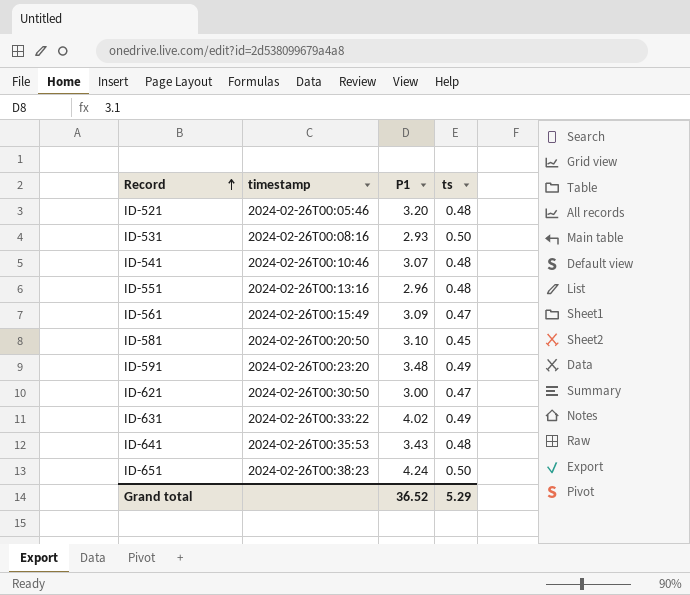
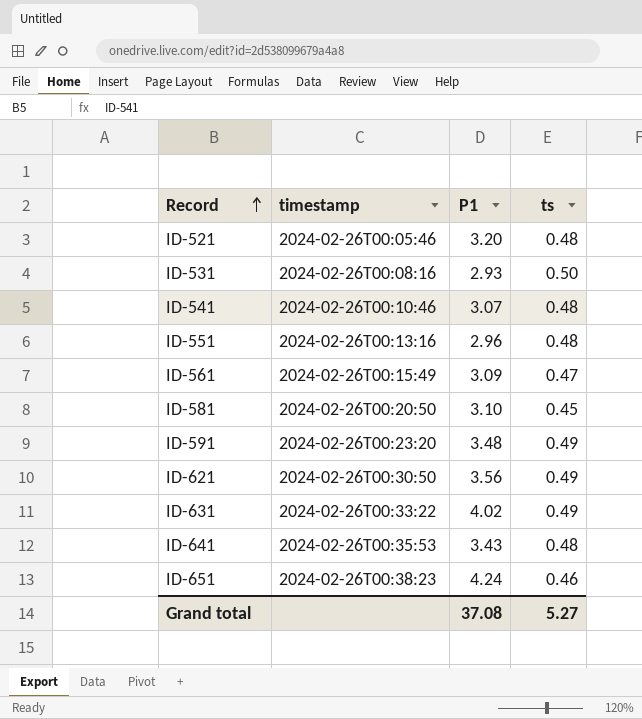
ID-621 | P1: 3.00 -> 3.56
ID-621 | ts: 0.47 -> 0.49
ID-651 | ts: 0.50 -> 0.46
Grand total | P1: 36.52 -> 37.08
Grand total | ts: 5.29 -> 5.27

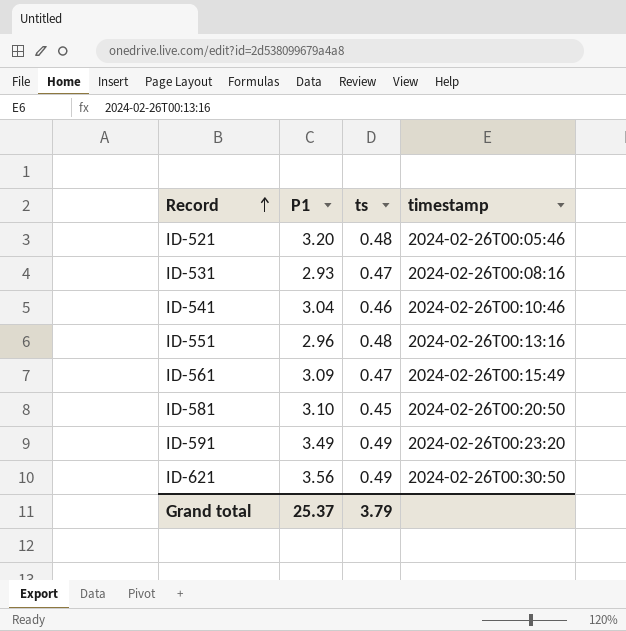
column timestamp | position: 2 -> 4
row ID-631: 2024-02-26T00:33:22 | 4.02 | 0.49 -> none
row ID-641: 2024-02-26T00:35:53 | 3.43 | 0.48 -> none
row ID-651: 2024-02-26T00:38:23 | 4.24 | 0.46 -> none
ID-531 | ts: 0.50 -> 0.47
ID-541 | P1: 3.07 -> 3.04
ID-541 | ts: 0.48 -> 0.46
ID-591 | P1: 3.48 -> 3.49
Grand total | P1: 37.08 -> 25.37
Grand total | ts: 5.27 -> 3.79

